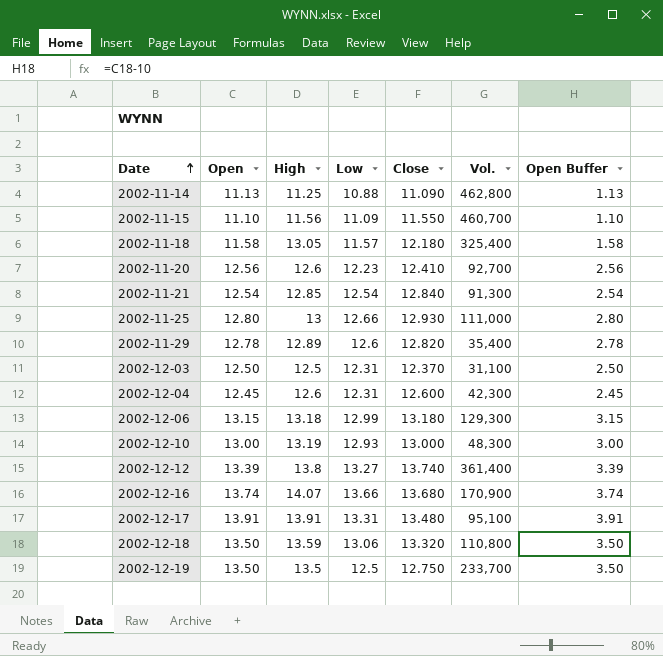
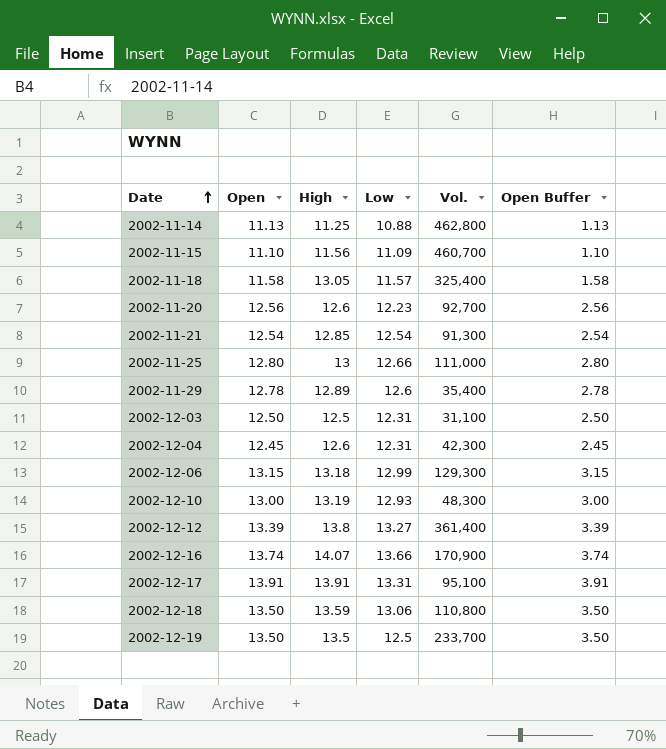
column Close | position: 5 -> none

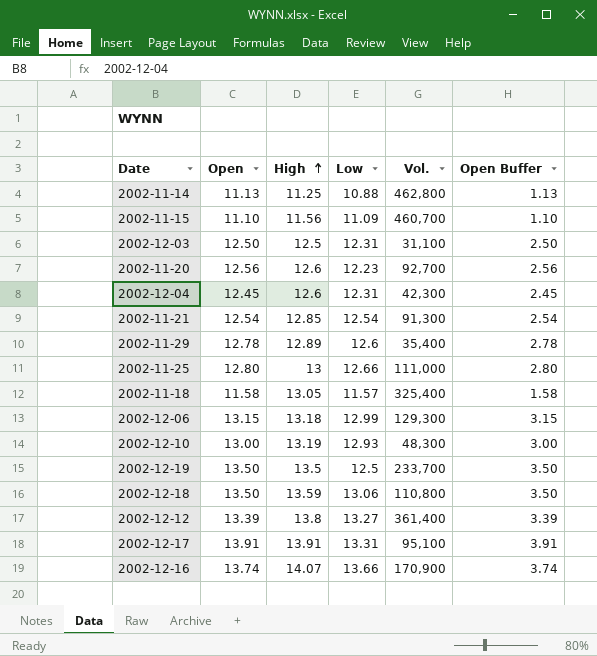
row order: Date ascending -> High ascending

